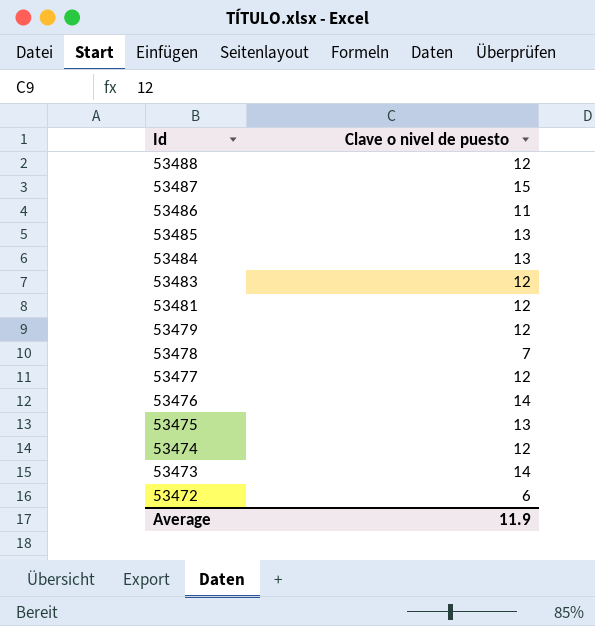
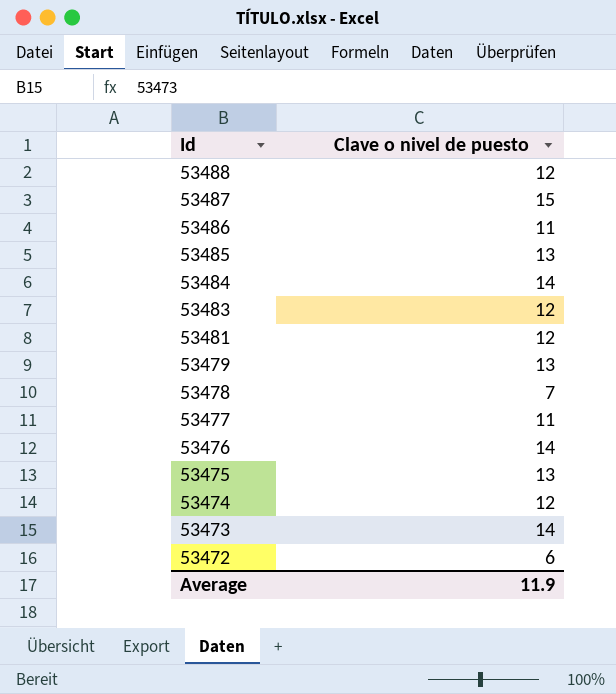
53484 | Clave o nivel de puesto: 13 -> 14
53479 | Clave o nivel de puesto: 12 -> 13
53477 | Clave o nivel de puesto: 12 -> 11

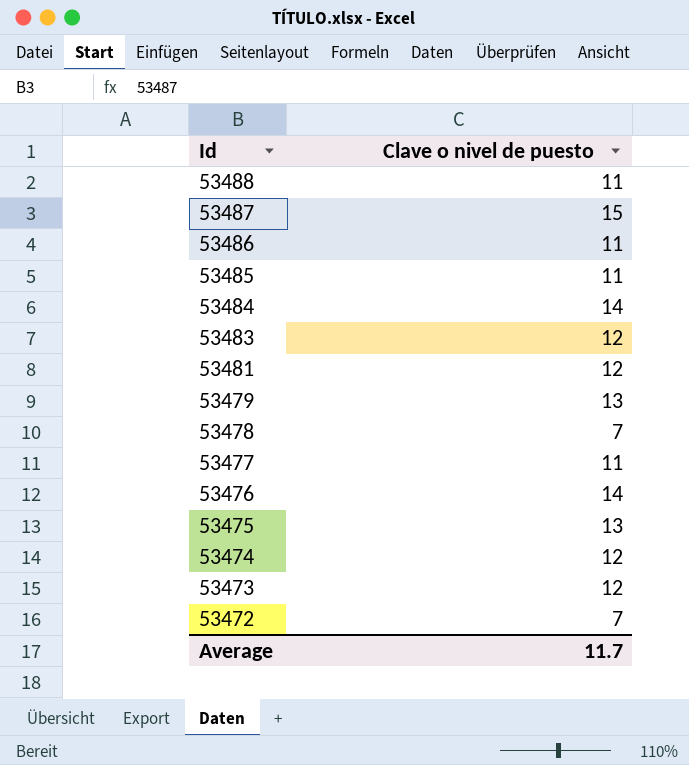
53488 | Clave o nivel de puesto: 12 -> 11
53485 | Clave o nivel de puesto: 13 -> 11
53473 | Clave o nivel de puesto: 14 -> 12
53472 | Clave o nivel de puesto: 6 -> 7
Average | Clave o nivel de puesto: 11.9 -> 11.7

